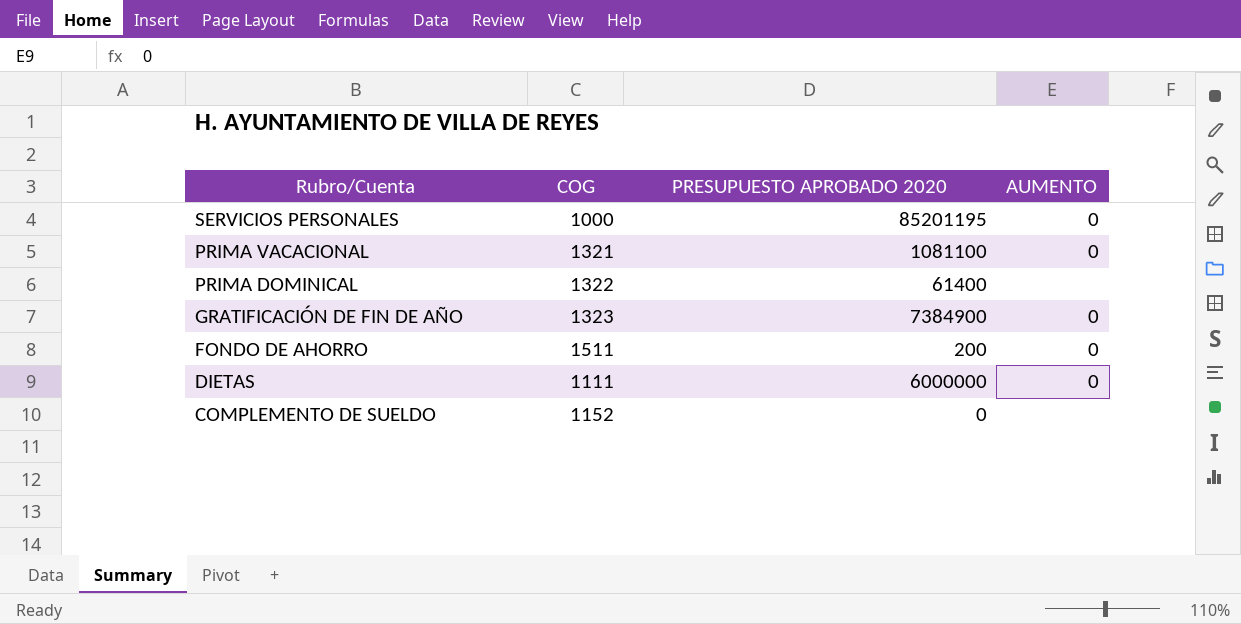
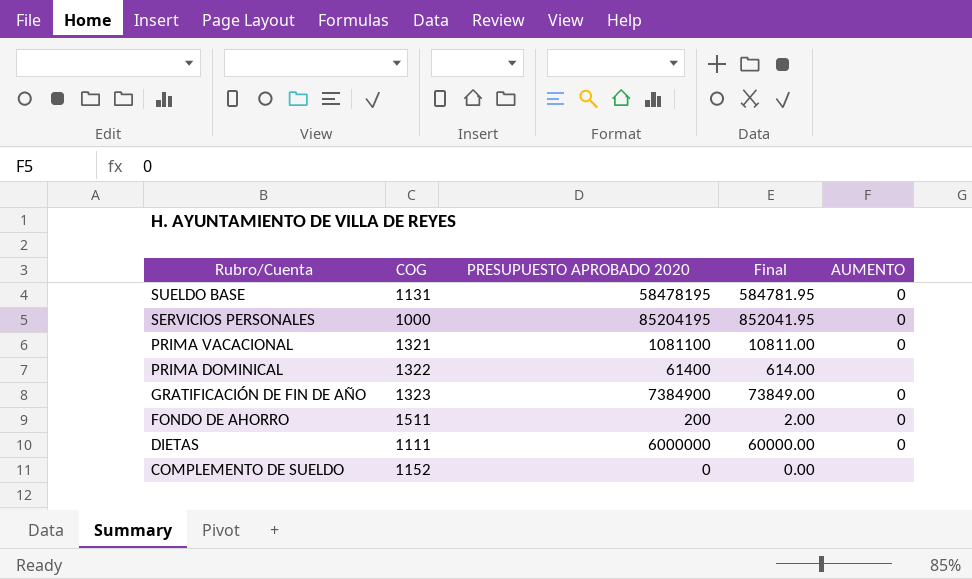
column Final | formula: none -> [PRESUPUESTO APROBADO 2020] * 0.01
row SUELDO BASE: none -> 1131 | 58478195 | 584781.95 | 0
SERVICIOS PERSONALES | PRESUPUESTO APROBADO 2020: 85201195 -> 85204195

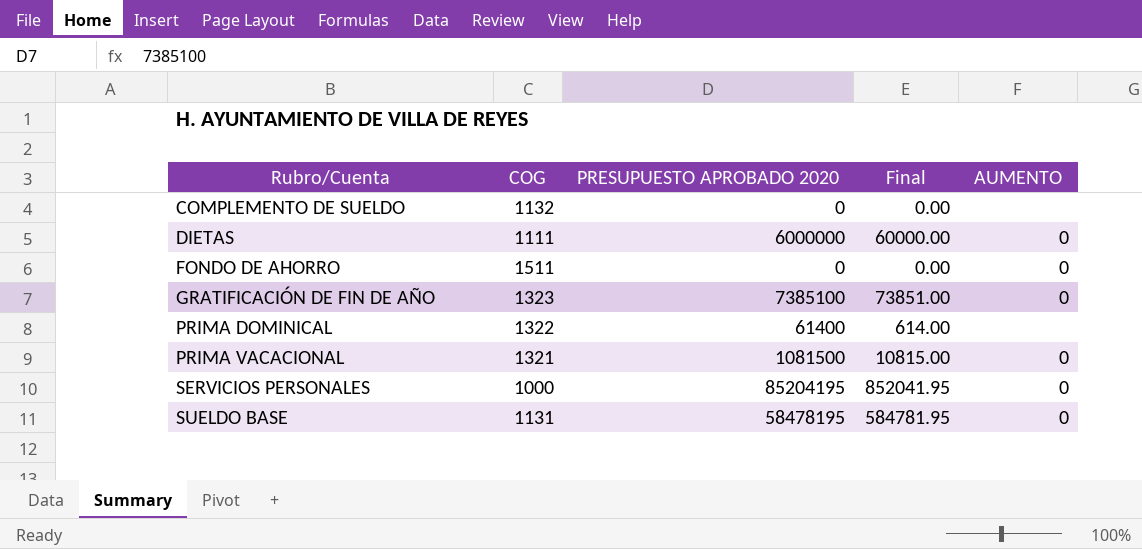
row order: Rubro/Cuenta descending -> Rubro/Cuenta ascending
COMPLEMENTO DE SUELDO | COG: 1152 -> 1132
FONDO DE AHORRO | PRESUPUESTO APROBADO 2020: 200 -> 0
FONDO DE AHORRO | Final: 2.00 -> 0.00
GRATIFICACIÓN DE FIN DE AÑO | PRESUPUESTO APROBADO 2020: 7384900 -> 7385100
GRATIFICACIÓN DE FIN DE AÑO | Final: 73849.00 -> 73851.00
PRIMA VACACIONAL | PRESUPUESTO APROBADO 2020: 1081100 -> 1081500
PRIMA VACACIONAL | Final: 10811.00 -> 10815.00

